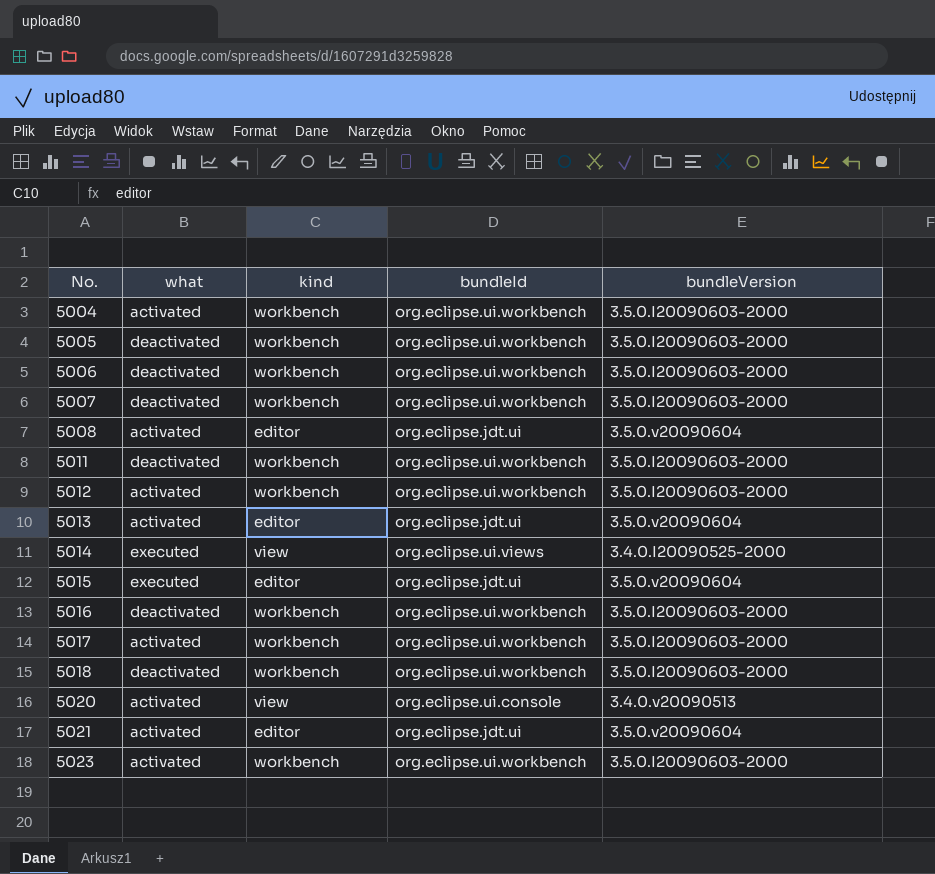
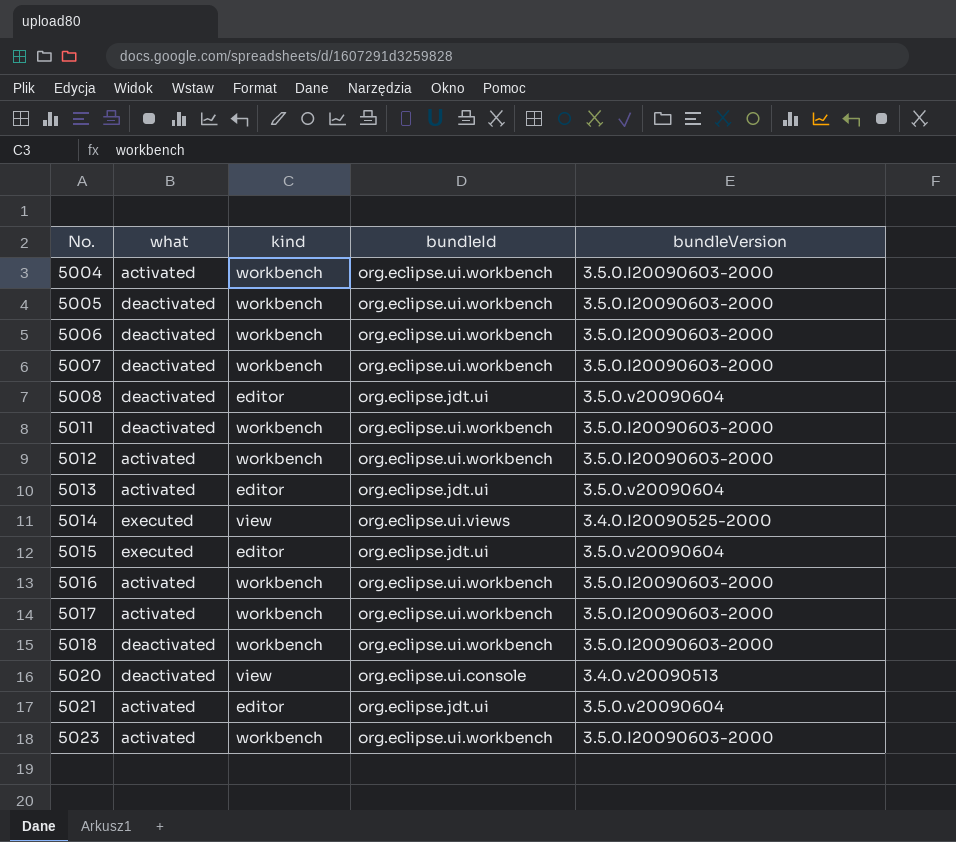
5008 | what: activated -> deactivated
5016 | what: deactivated -> activated
5020 | what: activated -> deactivated

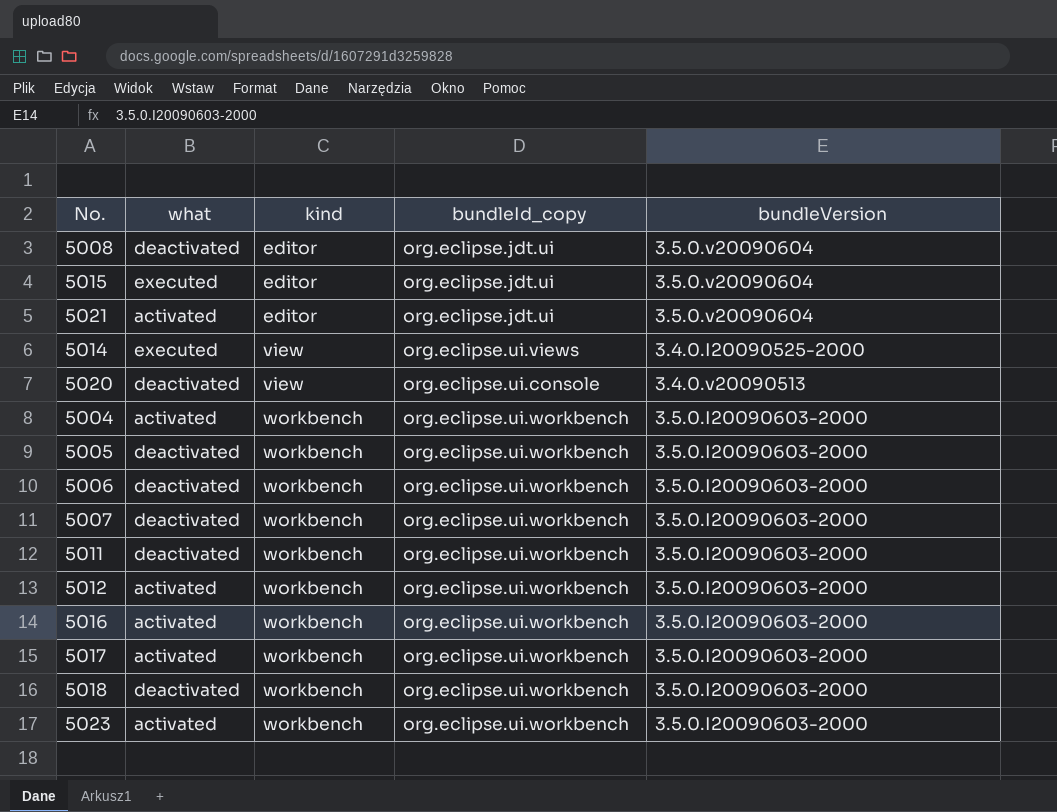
row order: No. ascending -> kind ascending
column name: bundleId -> bundleId_copy
row 5013: activated | editor | org.eclipse.jdt.ui | 3.5.0.v20090604 -> none

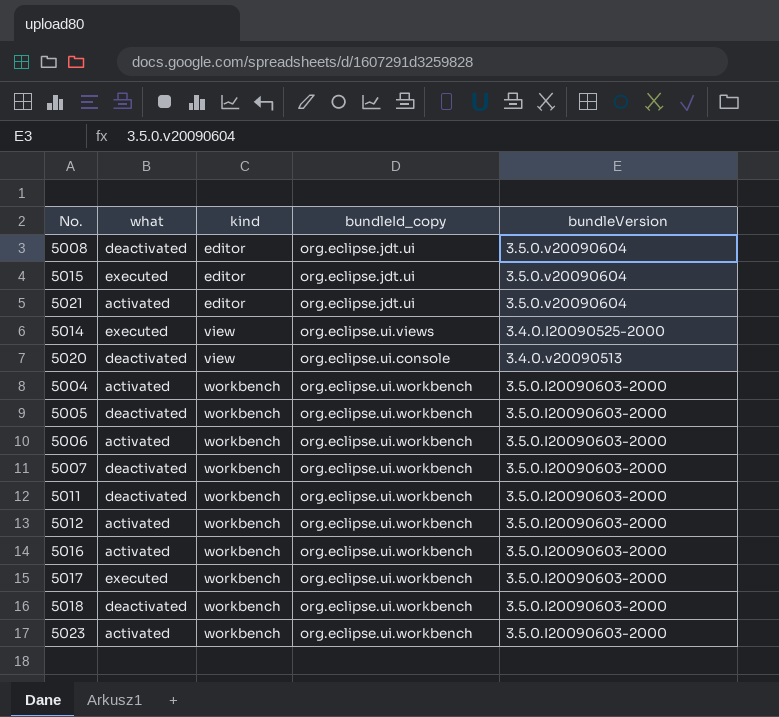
5006 | what: deactivated -> activated
5017 | what: activated -> executed

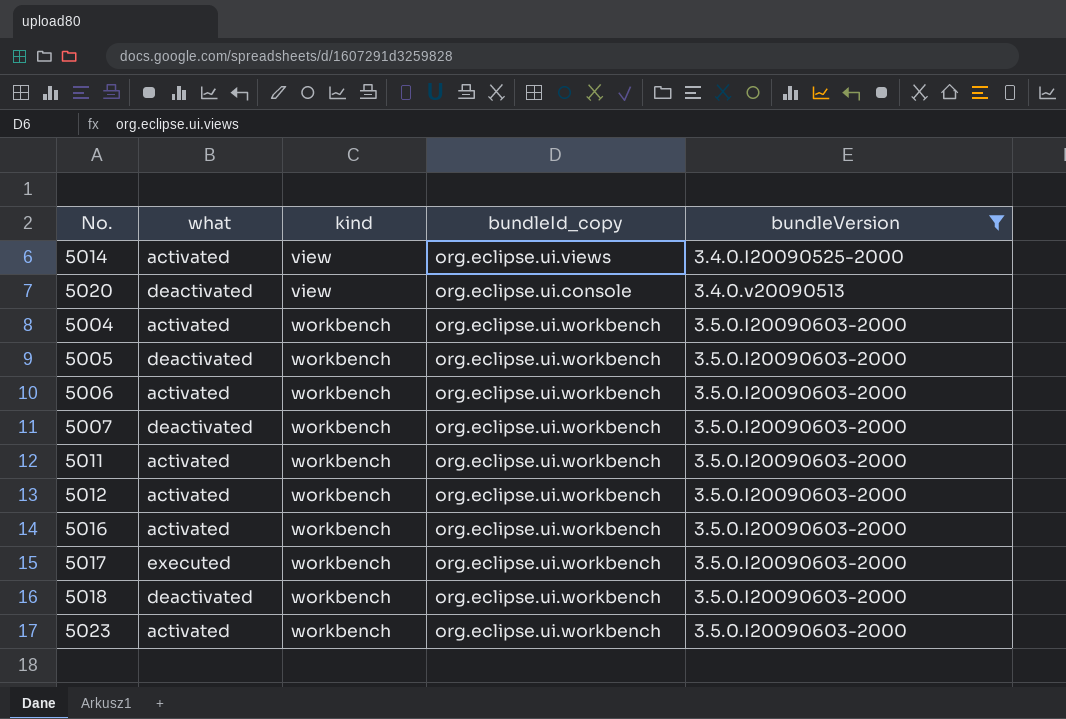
filter: none -> bundleVersion != 3.5.0.v20090604
5014 | what: executed -> activated
5011 | what: deactivated -> activated

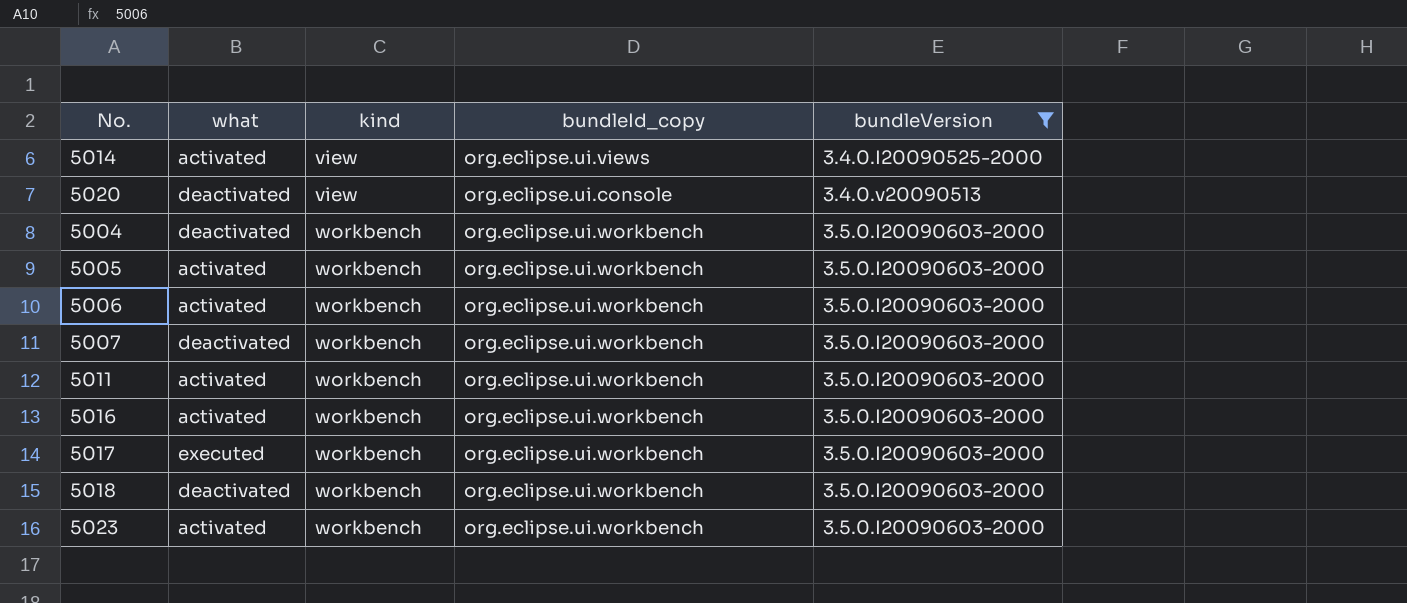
row 5012: activated | workbench | org.eclipse.ui.workbench | 3.5.0.I20090603-2000 -> none
5004 | what: activated -> deactivated
5005 | what: deactivated -> activated

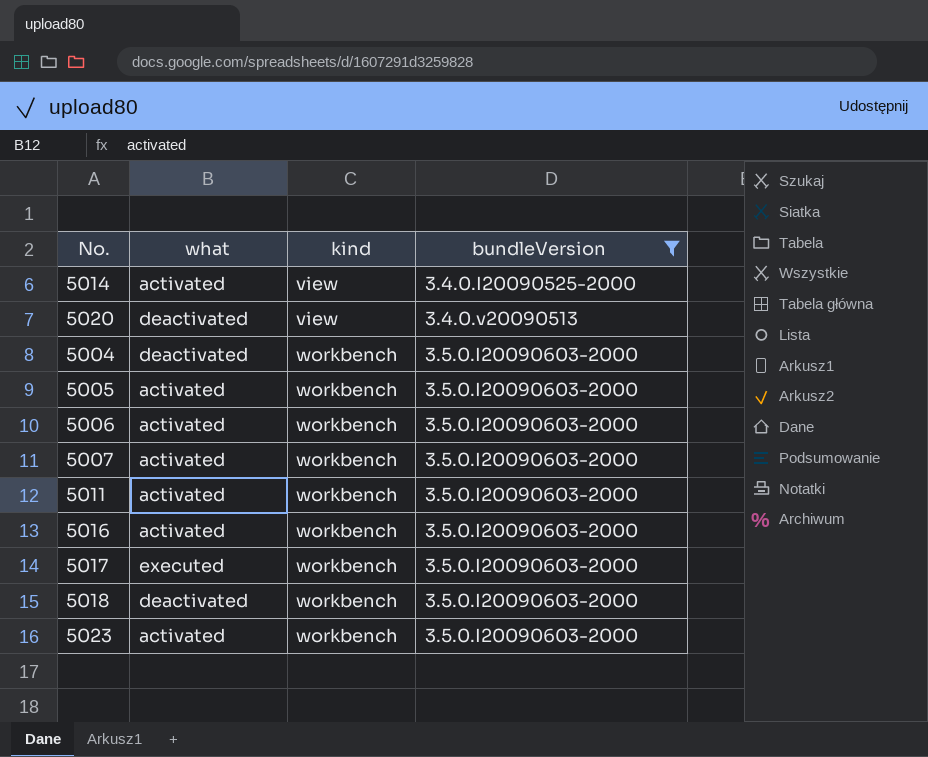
column bundleId_copy | position: 4 -> none
5007 | what: deactivated -> activated

